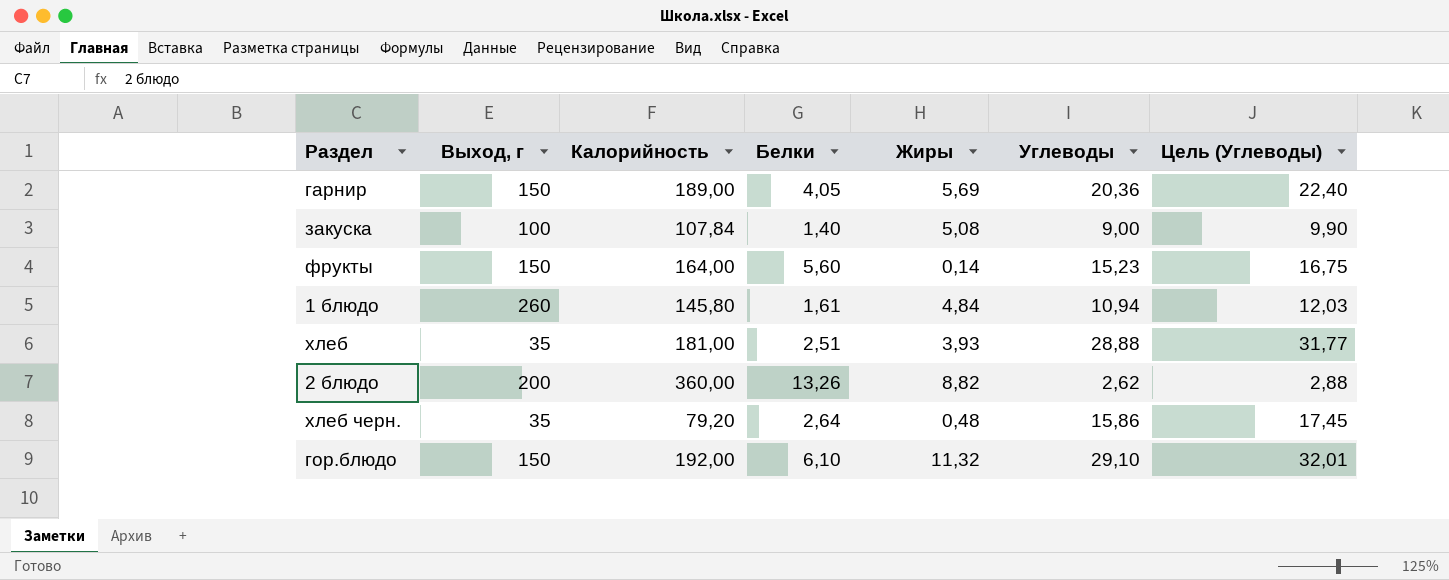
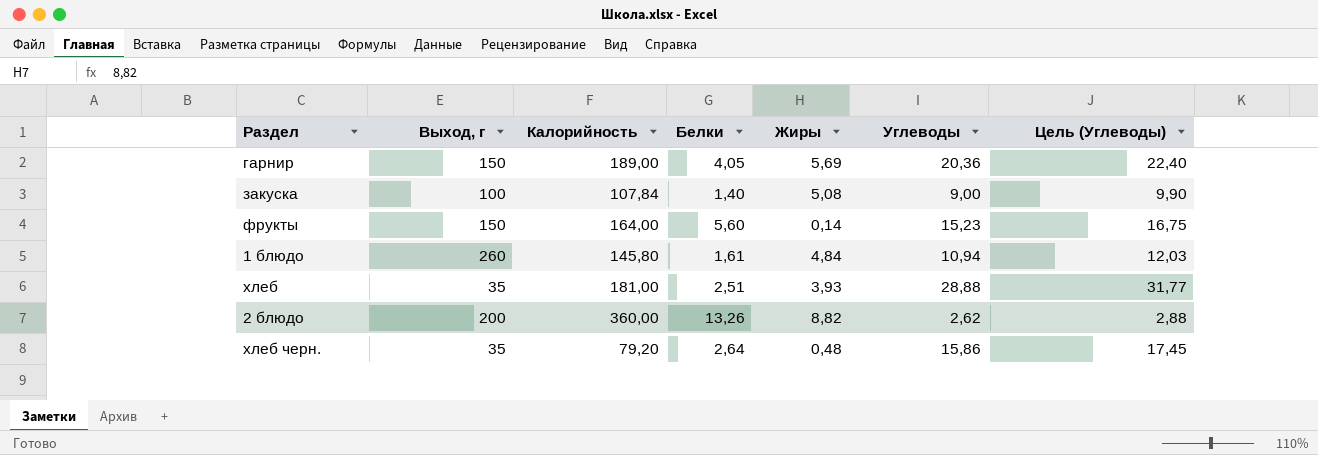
row гор.блюдо: 150 | 192,00 | 6,10 | 11,32 | 29,10 | 32,01 -> none

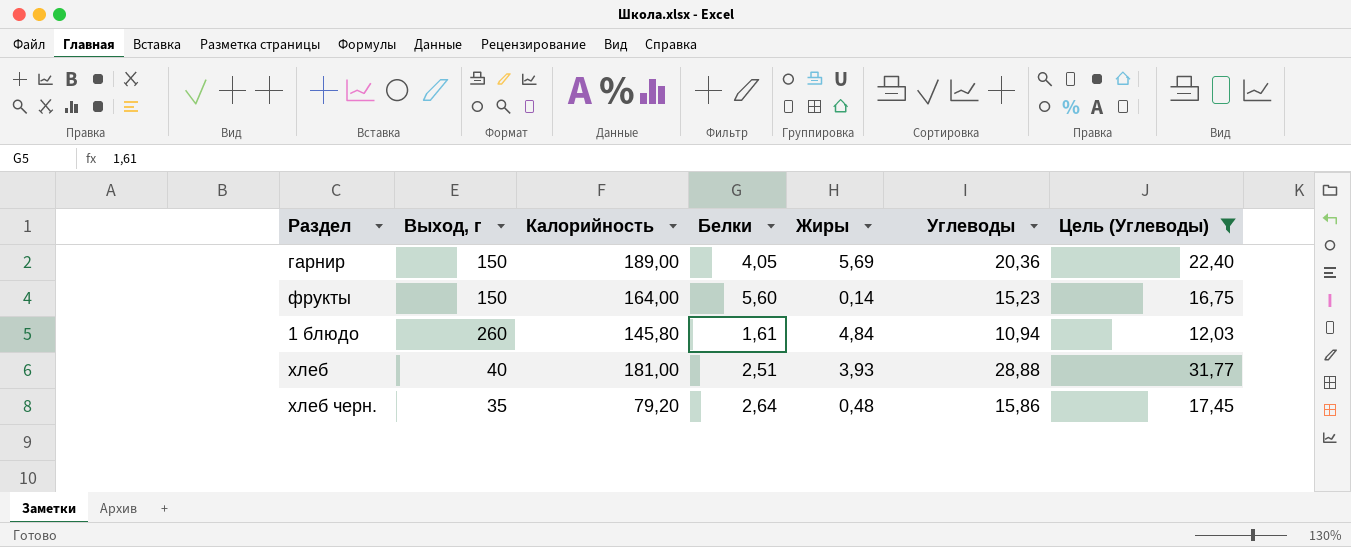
filter: none -> Цель (Углеводы) >= 12,03
хлеб | Выход, г: 35 -> 40

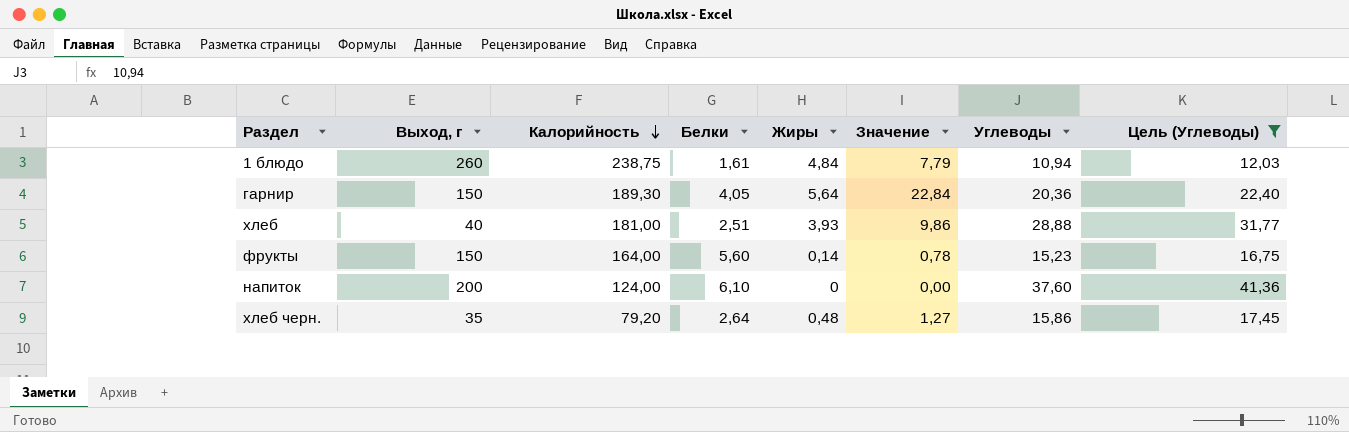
row order: none -> Калорийность descending
column Значение | formula: none -> [Белки] * [Жиры]
1 блюдо | Калорийность: 145,80 -> 238,75
гарнир | Калорийность: 189,00 -> 189,30
гарнир | Жиры: 5,69 -> 5,64
row напиток: none -> 200 | 124,00 | 6,10 | 0 | 0,00 | 37,60 | 41,36

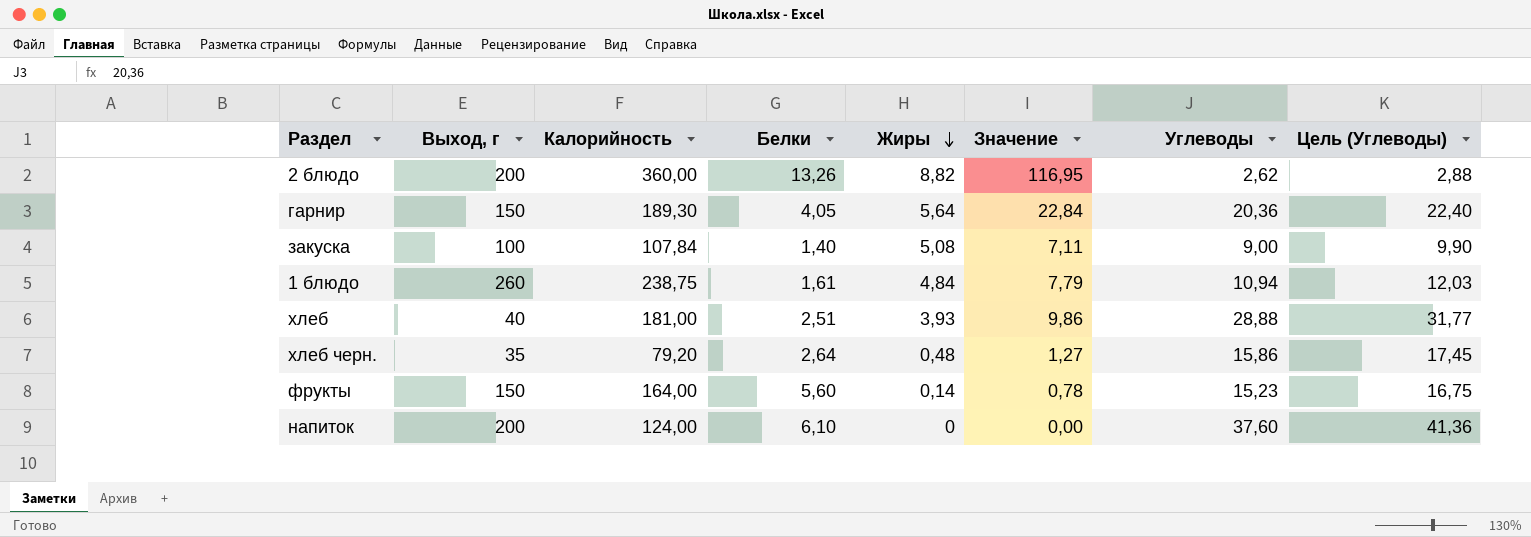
filter: Цель (Углеводы) >= 12,03 -> none
row order: Калорийность descending -> Жиры descending

